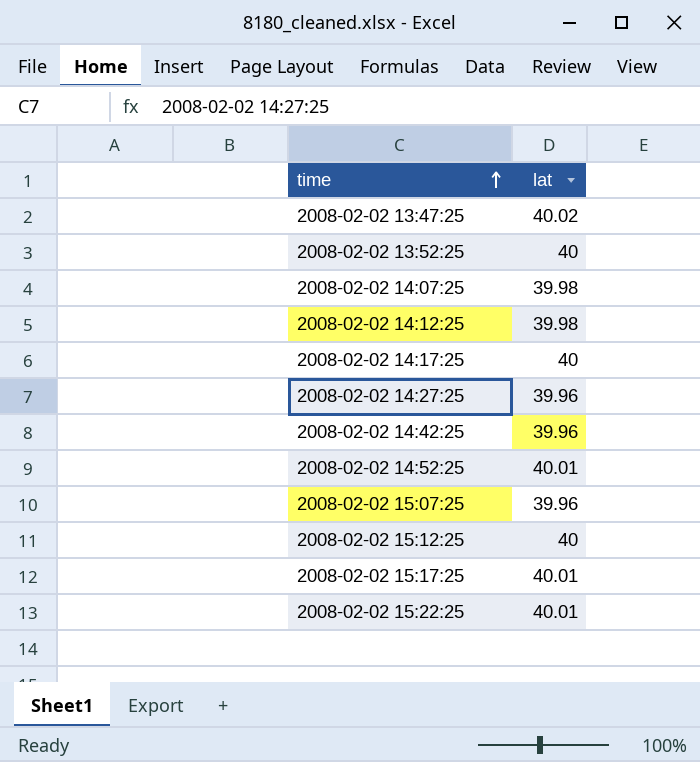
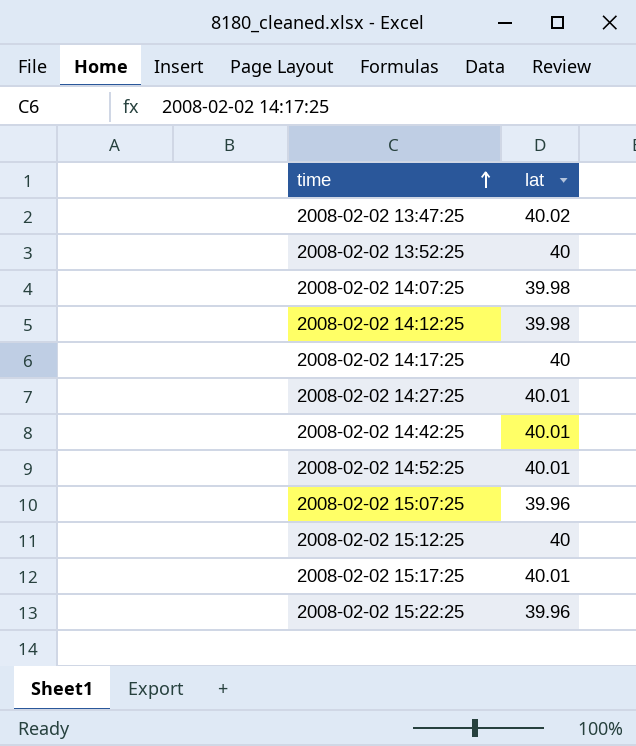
2008-02-02 14:27:25 | lat: 39.96 -> 40.01
2008-02-02 14:42:25 | lat: 39.96 -> 40.01
2008-02-02 15:22:25 | lat: 40.01 -> 39.96

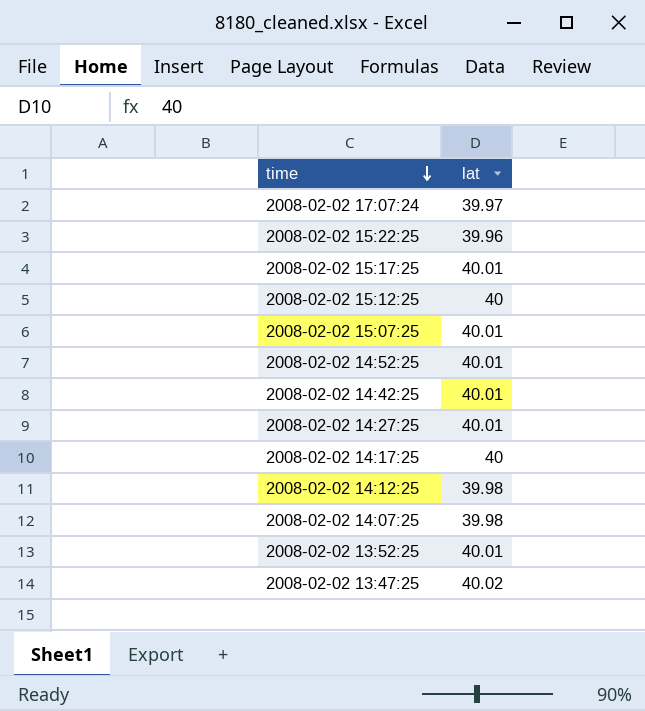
row order: time ascending -> time descending
row 2008-02-02 17:07:24: none -> 39.97
2008-02-02 15:07:25 | lat: 39.96 -> 40.01
2008-02-02 13:52:25 | lat: 40 -> 40.01

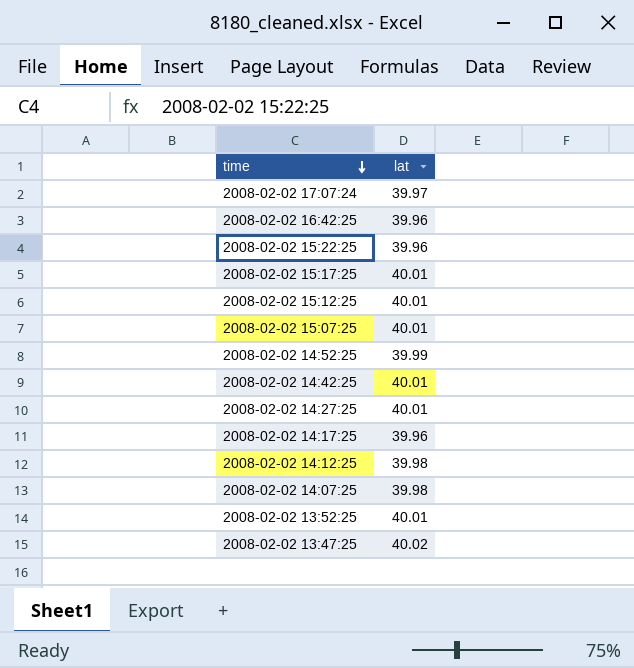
row 2008-02-02 16:42:25: none -> 39.96
2008-02-02 15:12:25 | lat: 40 -> 40.01
2008-02-02 14:52:25 | lat: 40.01 -> 39.99
2008-02-02 14:17:25 | lat: 40 -> 39.96

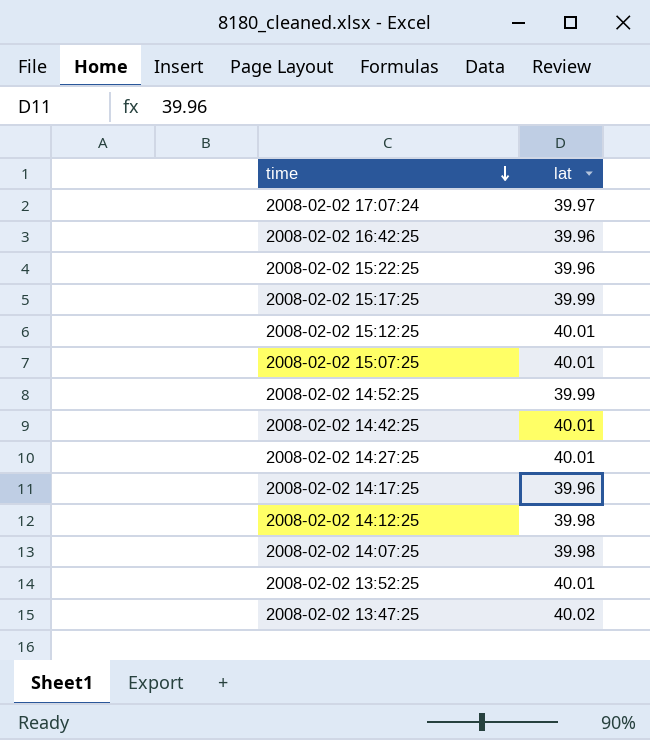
2008-02-02 15:17:25 | lat: 40.01 -> 39.99

